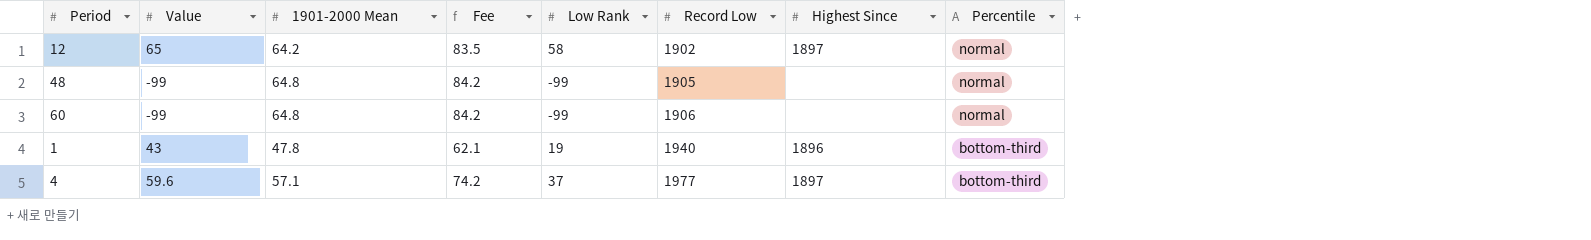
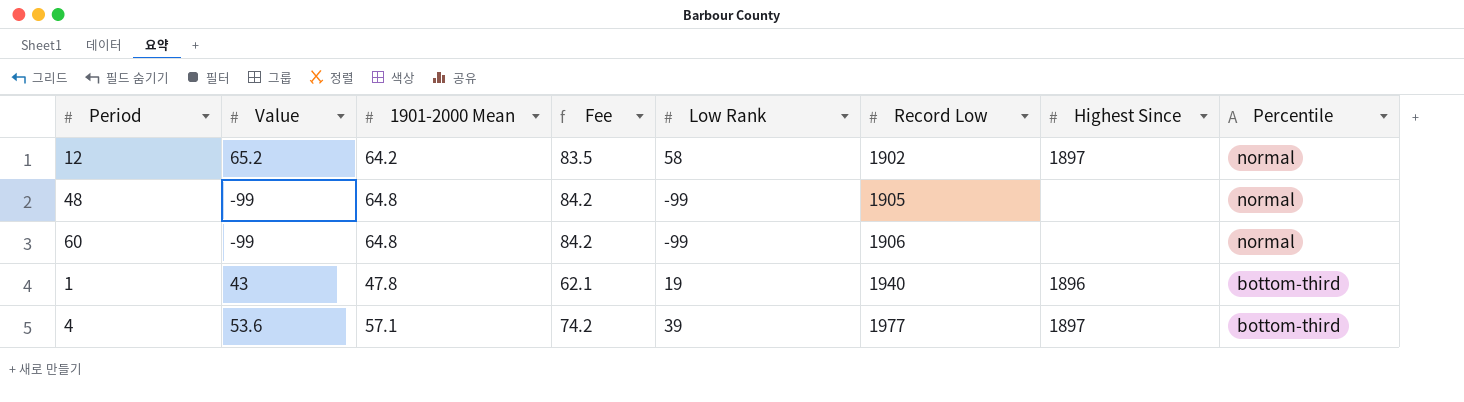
12 | Value: 65 -> 65.2
4 | Value: 59.6 -> 53.6
4 | Low Rank: 37 -> 39

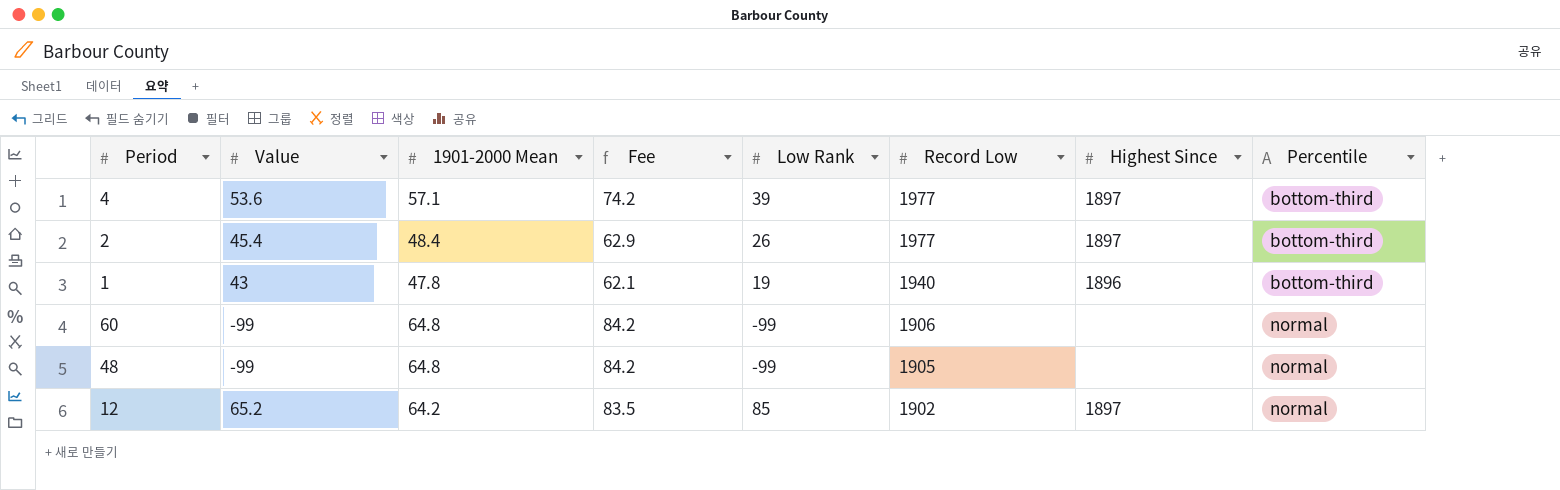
row order: Record Low ascending -> Record Low descending
row 2: none -> 45.4 | 48.4 | 62.9 | 26 | 1977 | 1897 | bottom-third
12 | Low Rank: 58 -> 85

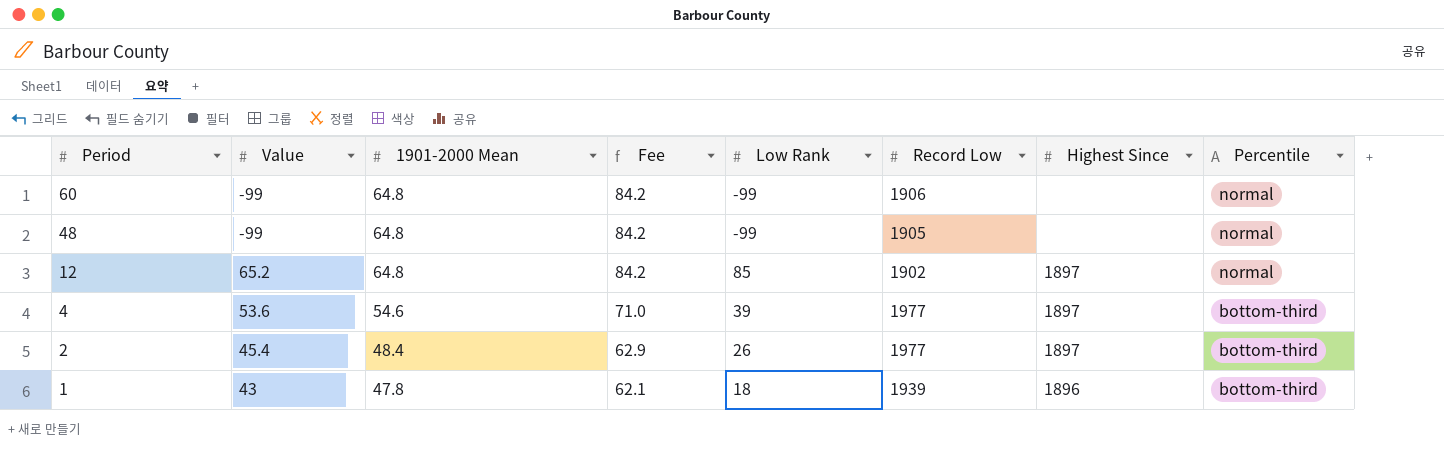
row order: Record Low descending -> Period descending
12 | 1901-2000 Mean: 64.2 -> 64.8
12 | Fee: 83.5 -> 84.2
4 | 1901-2000 Mean: 57.1 -> 54.6
4 | Fee: 74.2 -> 71.0
1 | Low Rank: 19 -> 18
1 | Record Low: 1940 -> 1939

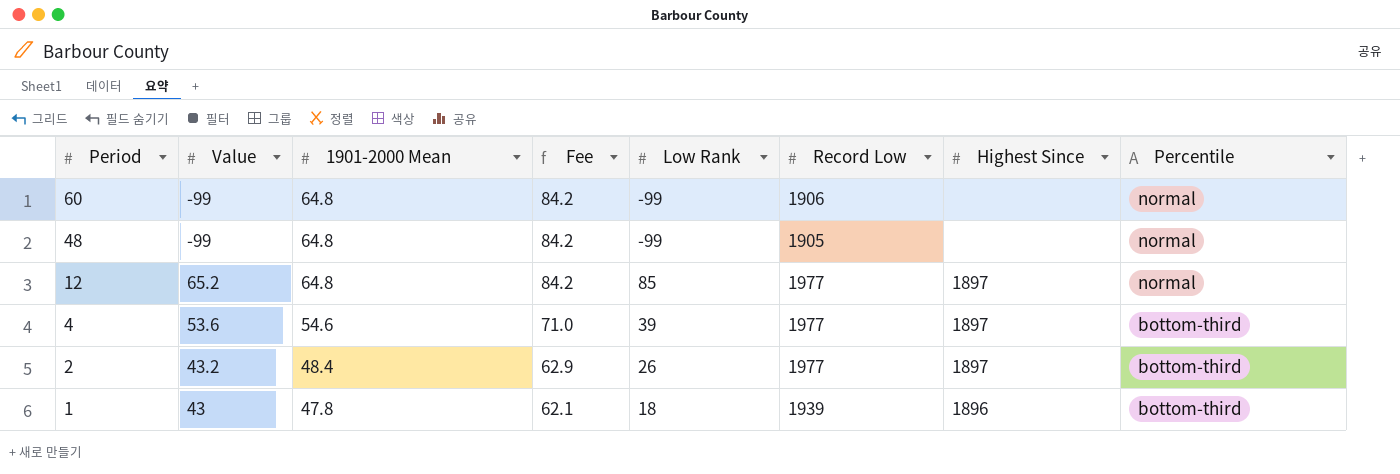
12 | Record Low: 1902 -> 1977
2 | Value: 45.4 -> 43.2

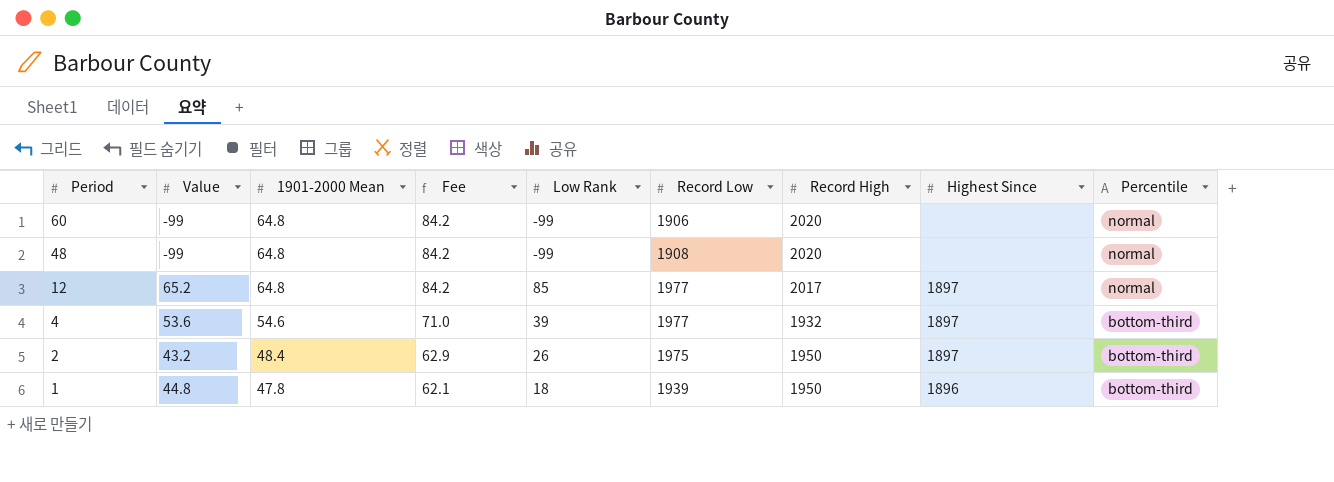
column Record High | position: none -> 7
48 | Record Low: 1905 -> 1908
2 | Record Low: 1977 -> 1975
1 | Value: 43 -> 44.8

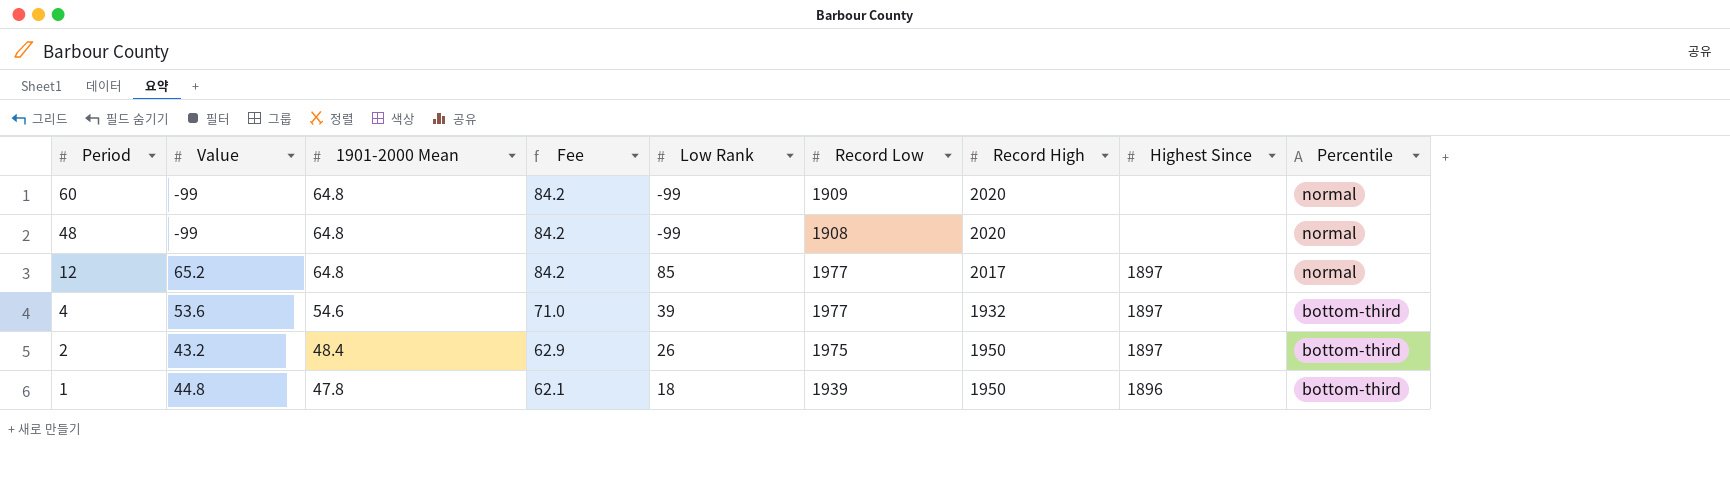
60 | Record Low: 1906 -> 1909

